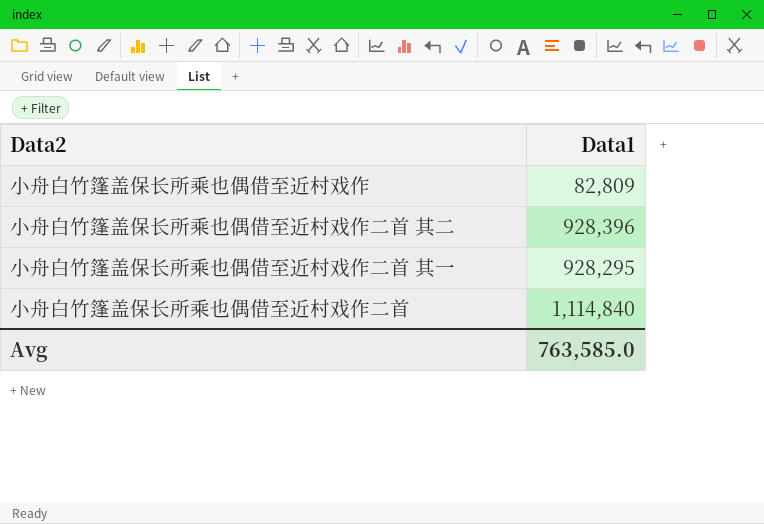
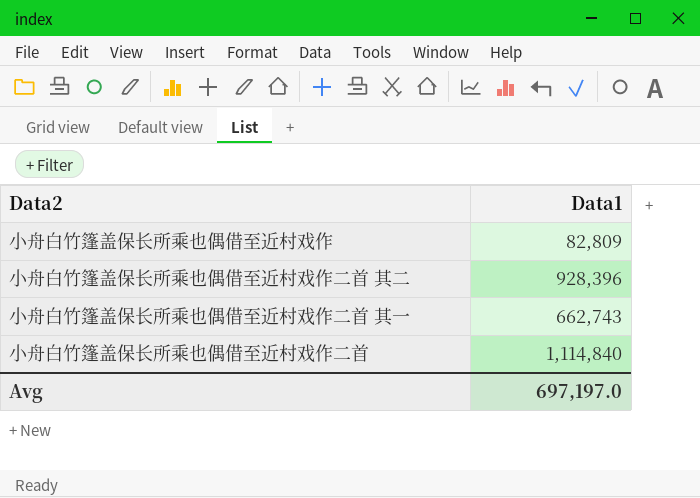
小舟白竹篷盖保长所乘也偶借至近村戏作二首 其一 | Data1: 928,295 -> 662,743
Avg | Data1: 763,585.0 -> 697,197.0

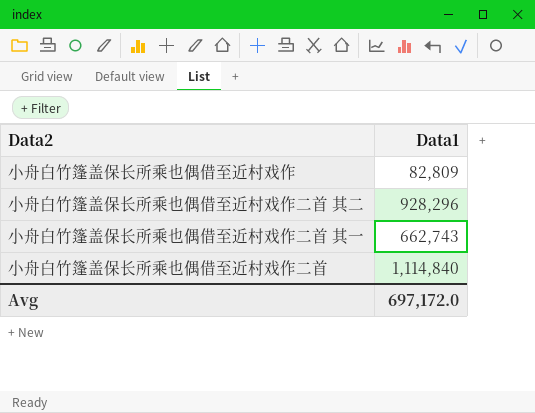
小舟白竹篷盖保长所乘也偶借至近村戏作二首 其二 | Data1: 928,396 -> 928,296
Avg | Data1: 697,197.0 -> 697,172.0

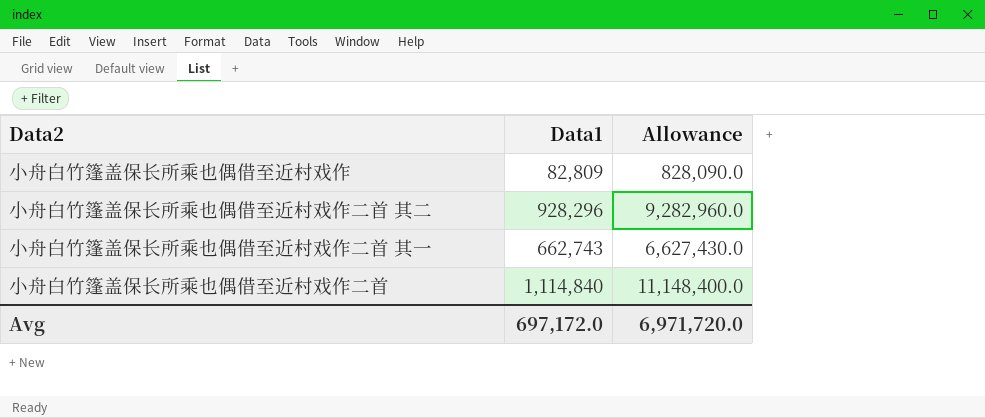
column Allowance | formula: none -> [Data1] * 10

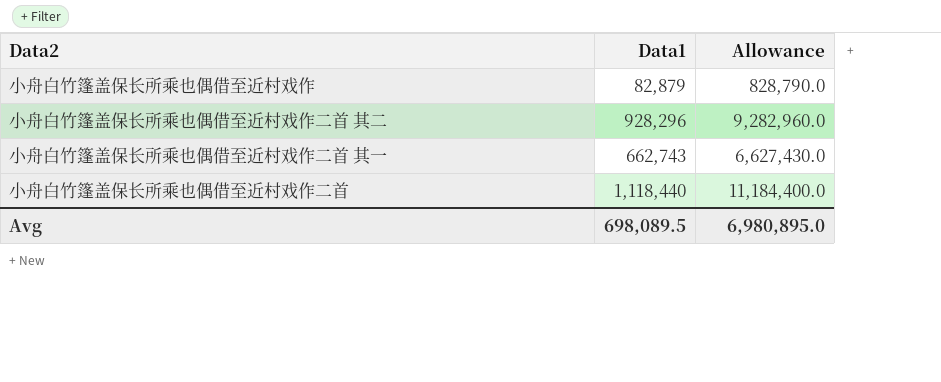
小舟白竹篷盖保长所乘也偶借至近村戏作 | Data1: 82,809 -> 82,879
小舟白竹篷盖保长所乘也偶借至近村戏作 | Allowance: 828,090.0 -> 828,790.0
小舟白竹篷盖保长所乘也偶借至近村戏作二首 | Data1: 1,114,840 -> 1,118,440
小舟白竹篷盖保长所乘也偶借至近村戏作二首 | Allowance: 11,148,400.0 -> 11,184,400.0
Avg | Data1: 697,172.0 -> 698,089.5
Avg | Allowance: 6,971,720.0 -> 6,980,895.0

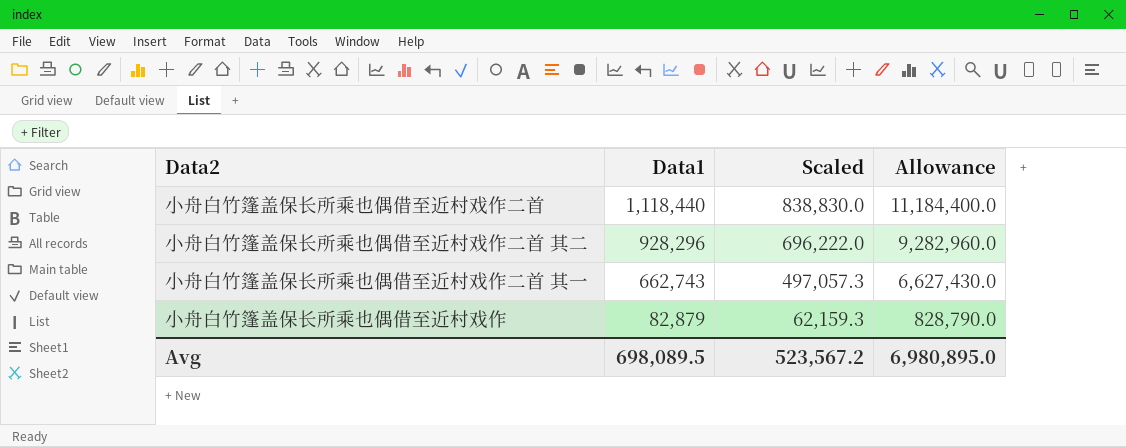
row order: none -> Data1 descending
column Scaled | formula: none -> [Data1] * 0.75

